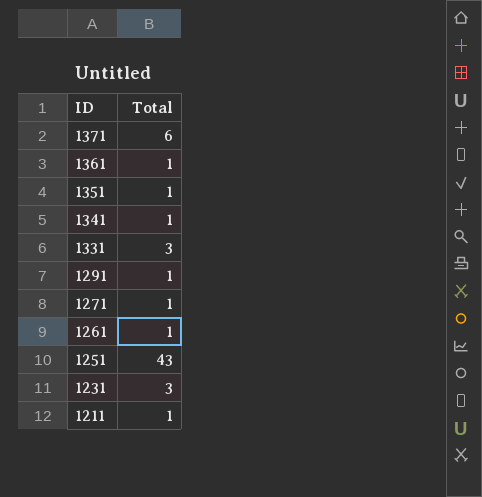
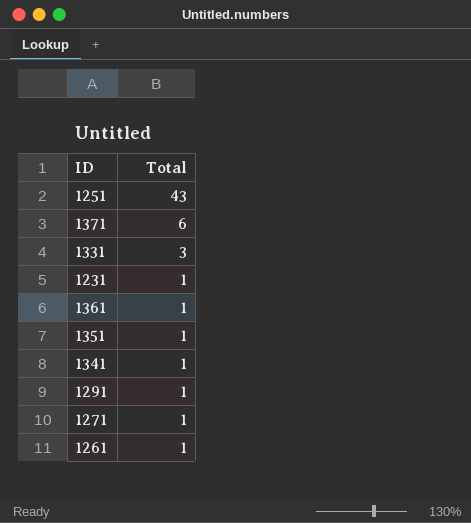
row order: ID descending -> Total descending
row 1211: 1 -> none
1231 | Total: 3 -> 1

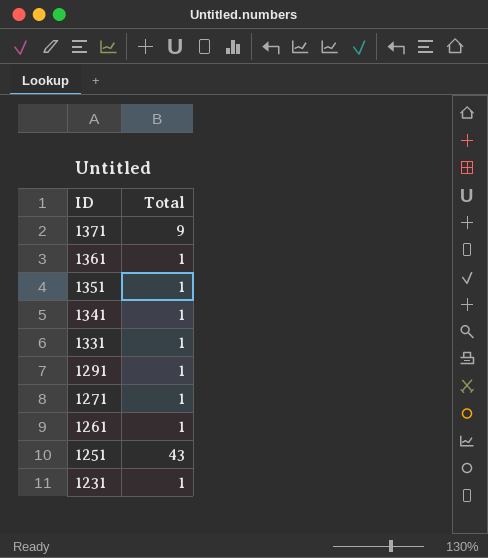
row order: Total descending -> ID descending
1371 | Total: 6 -> 9
1331 | Total: 3 -> 1

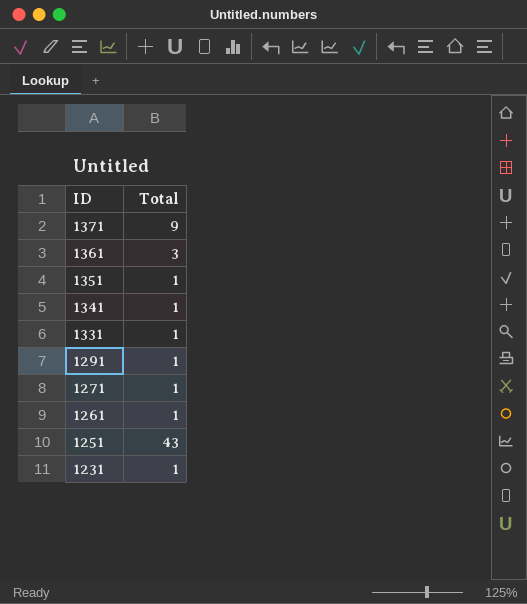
1361 | Total: 1 -> 3

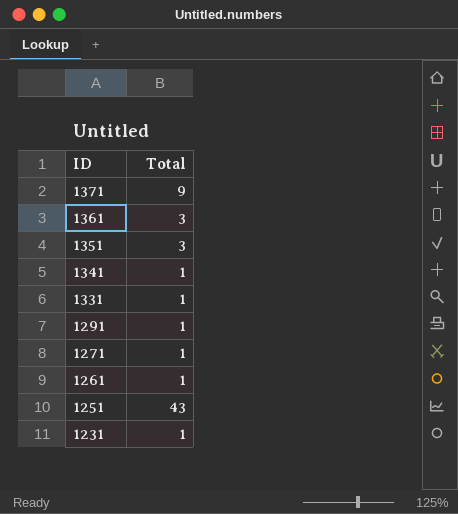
1351 | Total: 1 -> 3

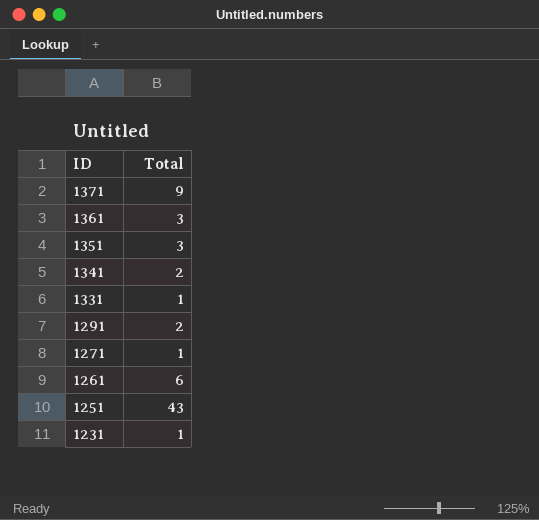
1341 | Total: 1 -> 2
1291 | Total: 1 -> 2
1261 | Total: 1 -> 6

